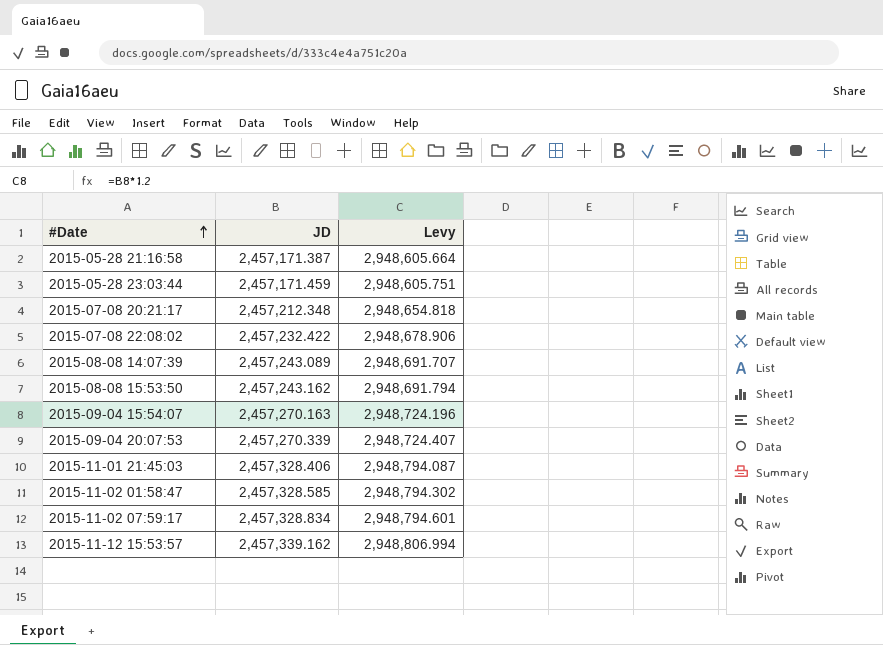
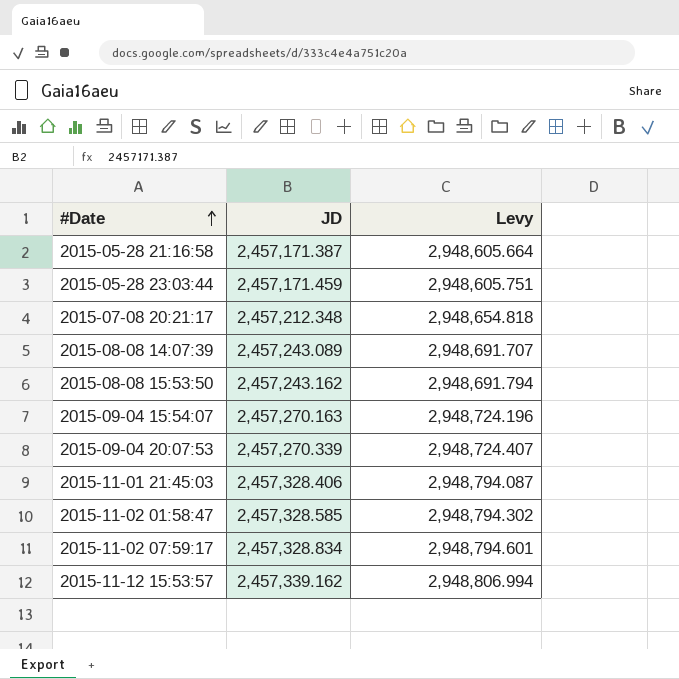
row 2015-07-08 22:08:02: 2,457,232.422 | 2,948,678.906 -> none

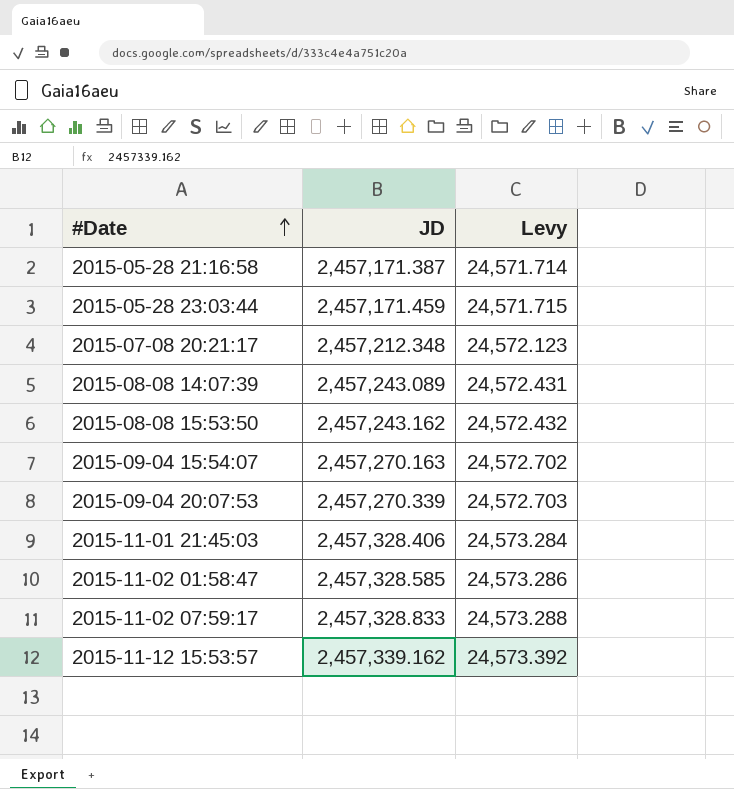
column Levy | formula: [JD] * 1.2 -> [JD] * 0.01
2015-11-02 07:59:17 | JD: 2,457,328.834 -> 2,457,328.833

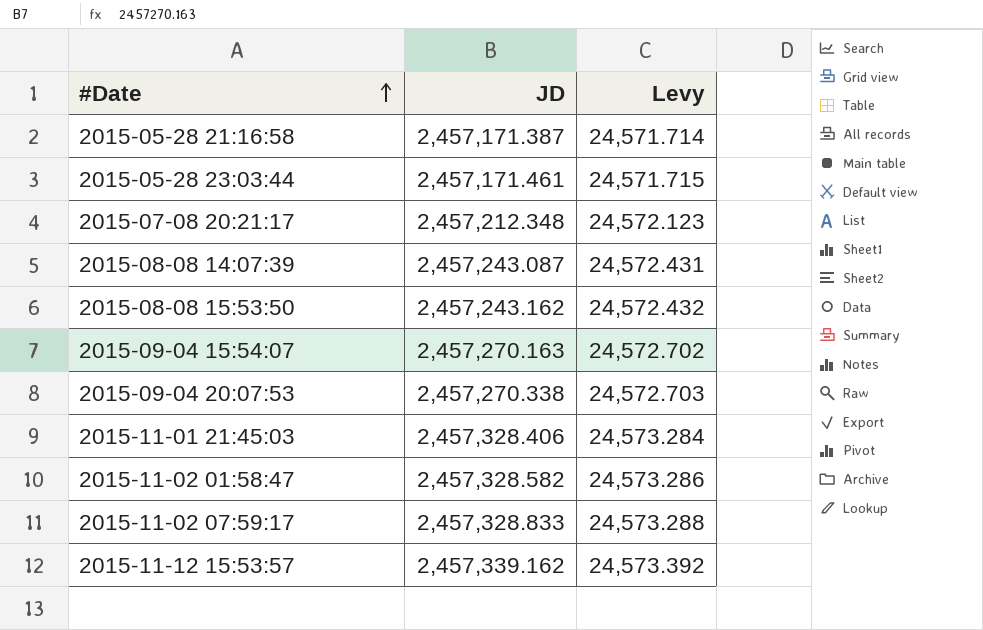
2015-05-28 23:03:44 | JD: 2,457,171.459 -> 2,457,171.461
2015-08-08 14:07:39 | JD: 2,457,243.089 -> 2,457,243.087
2015-09-04 20:07:53 | JD: 2,457,270.339 -> 2,457,270.338
2015-11-02 01:58:47 | JD: 2,457,328.585 -> 2,457,328.582

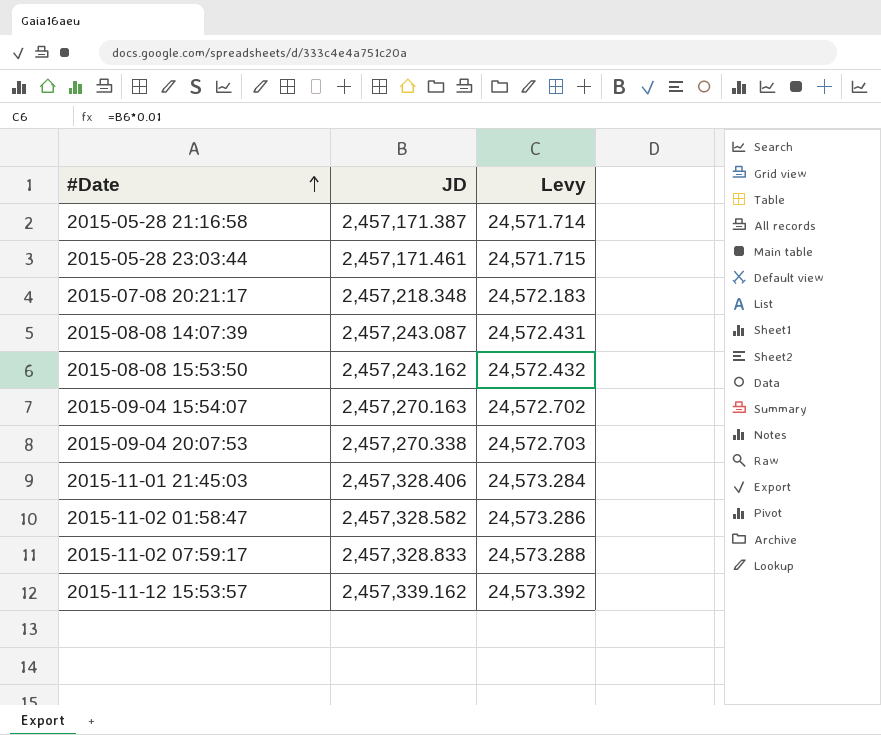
2015-07-08 20:21:17 | JD: 2,457,212.348 -> 2,457,218.348
2015-07-08 20:21:17 | Levy: 24,572.123 -> 24,572.183

